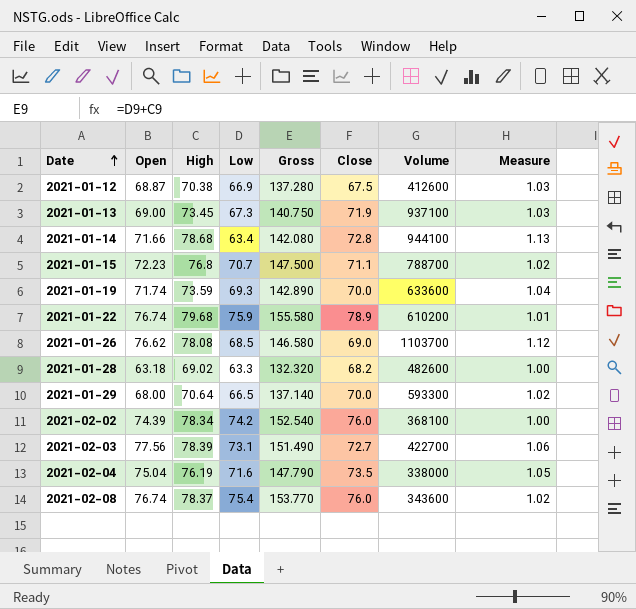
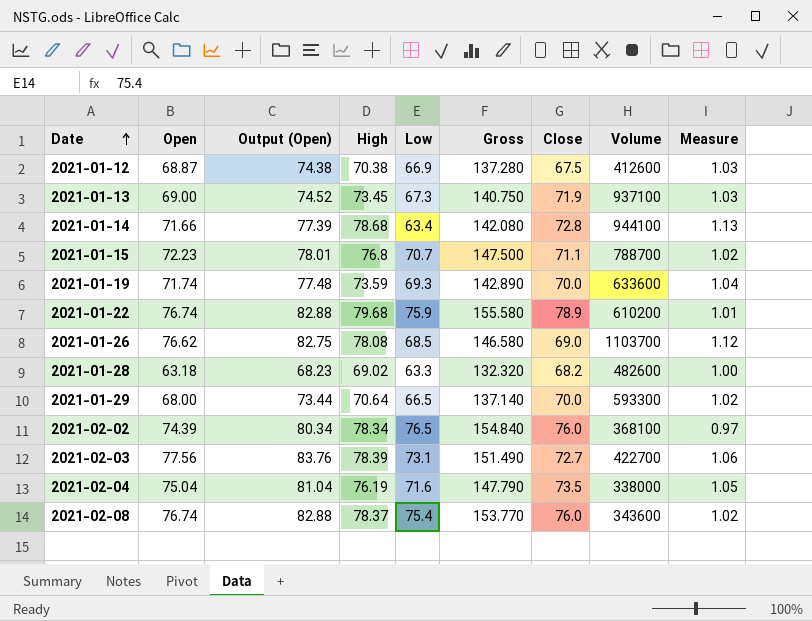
column Output (Open) | formula: none -> [Open] * 1.08
2021-02-02 | Low: 74.2 -> 76.5
2021-02-02 | Gross: 152.540 -> 154.840
2021-02-02 | Measure: 1.00 -> 0.97

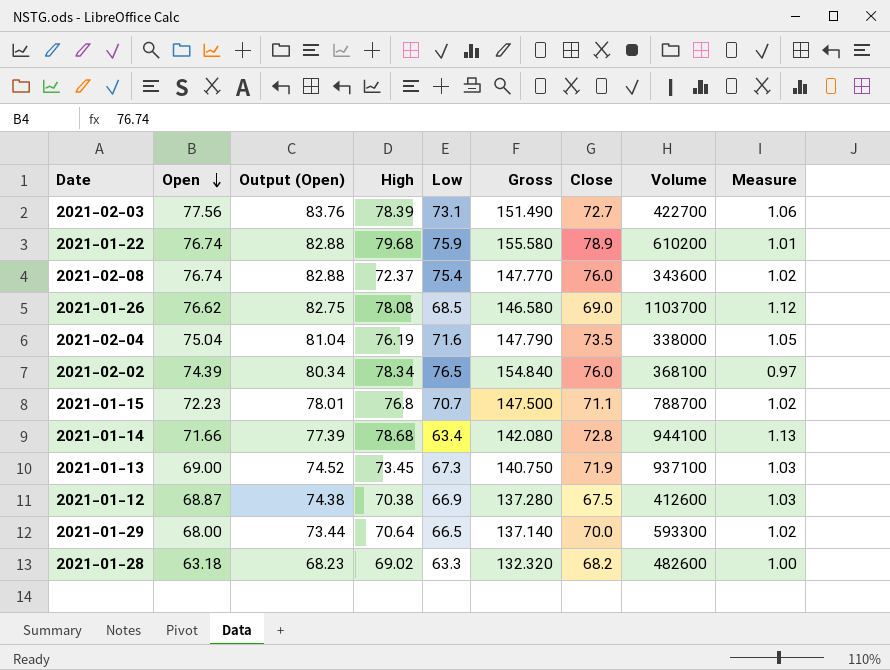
row order: Date ascending -> Open descending
row 2021-01-19: 71.74 | 77.48 | 73.59 | 69.3 | 142.890 | 70.0 | 633600 | 1.04 -> none
2021-02-08 | High: 78.37 -> 72.37
2021-02-08 | Gross: 153.770 -> 147.770

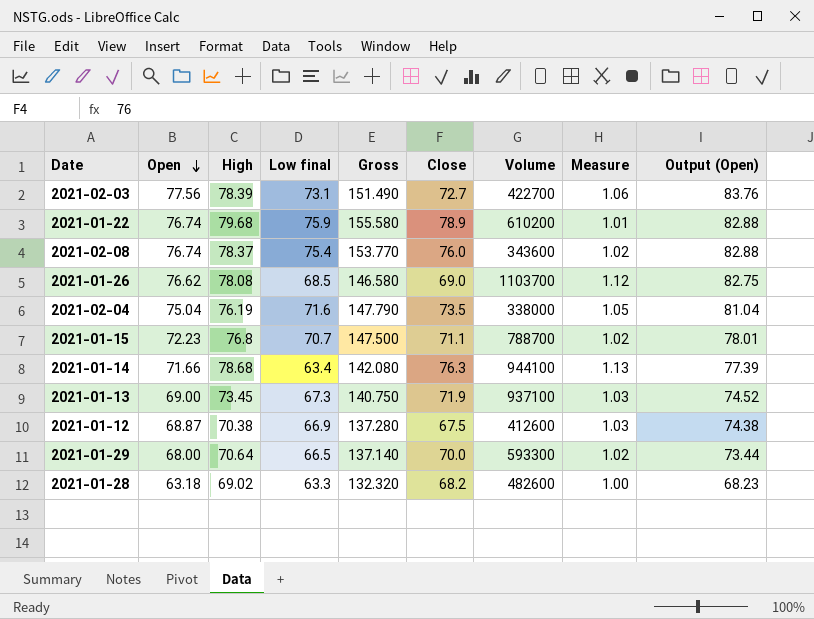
column name: Low -> Low final
column Output (Open) | position: 3 -> 9
row 2021-02-02: 74.39 | 80.34 | 78.34 | 76.5 | 154.840 | 76.0 | 368100 | 0.97 -> none
2021-02-08 | High: 72.37 -> 78.37
2021-02-08 | Gross: 147.770 -> 153.770
2021-01-14 | Close: 72.8 -> 76.3

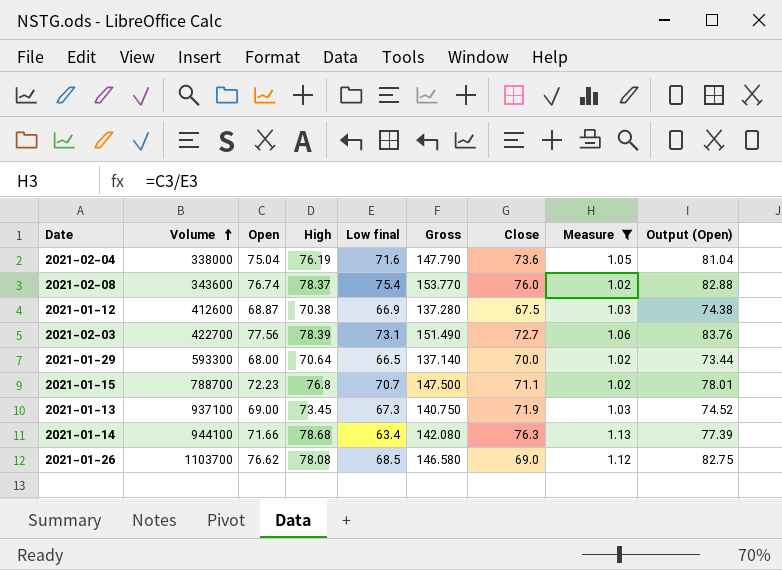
filter: none -> Measure >= 1.02
row order: Open descending -> Volume ascending
column Volume | position: 7 -> 2
2021-02-04 | Close: 73.5 -> 73.6

